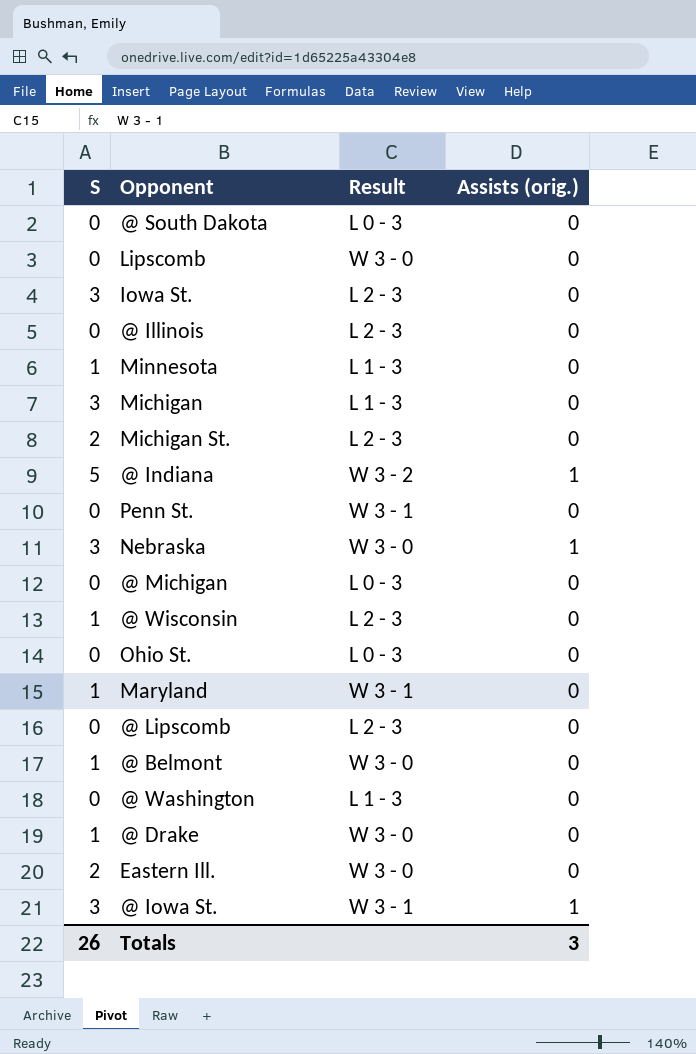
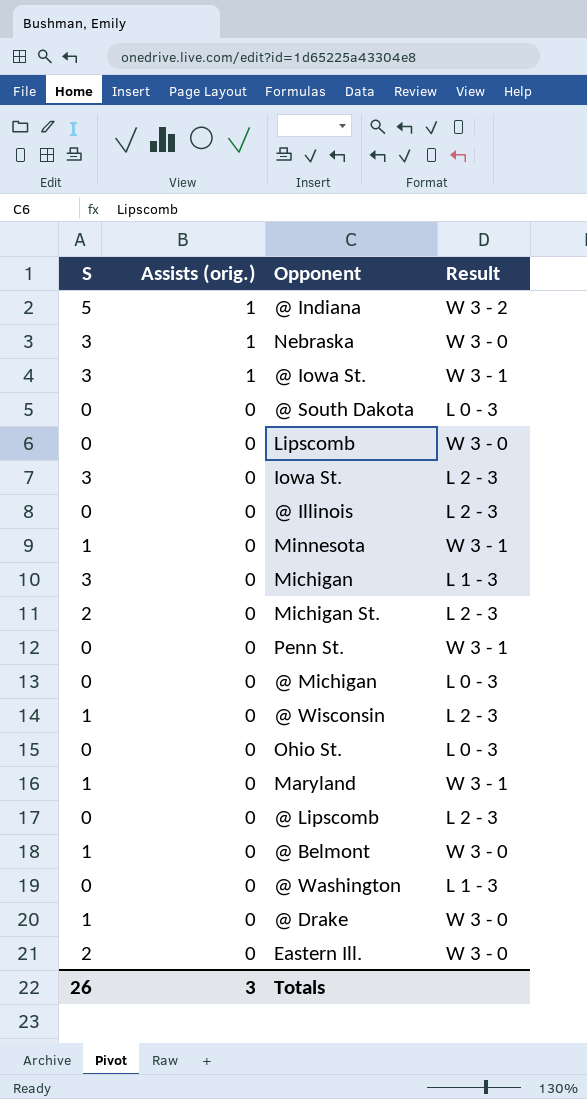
row order: none -> Assists (orig.) descending
column Assists (orig.) | position: 4 -> 2
Minnesota | Result: L 1 - 3 -> W 3 - 1

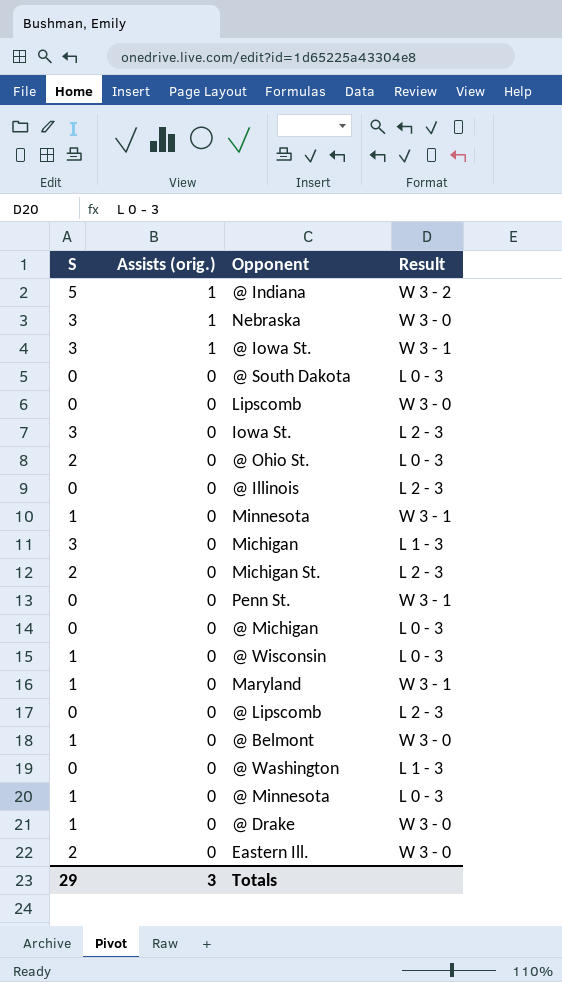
row Ohio St.: 0 | 0 | L 0 - 3 -> none
row @ Ohio St.: none -> 2 | 0 | L 0 - 3
@ Wisconsin | Result: L 2 - 3 -> L 0 - 3
row @ Minnesota: none -> 1 | 0 | L 0 - 3
Totals | S: 26 -> 29

